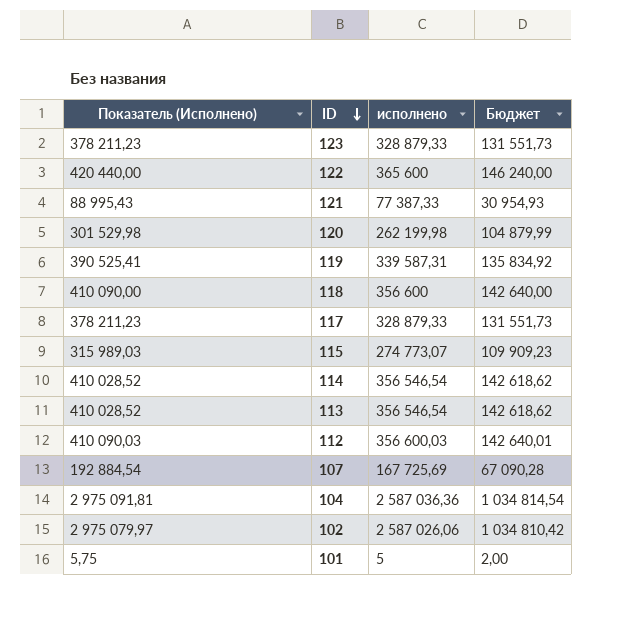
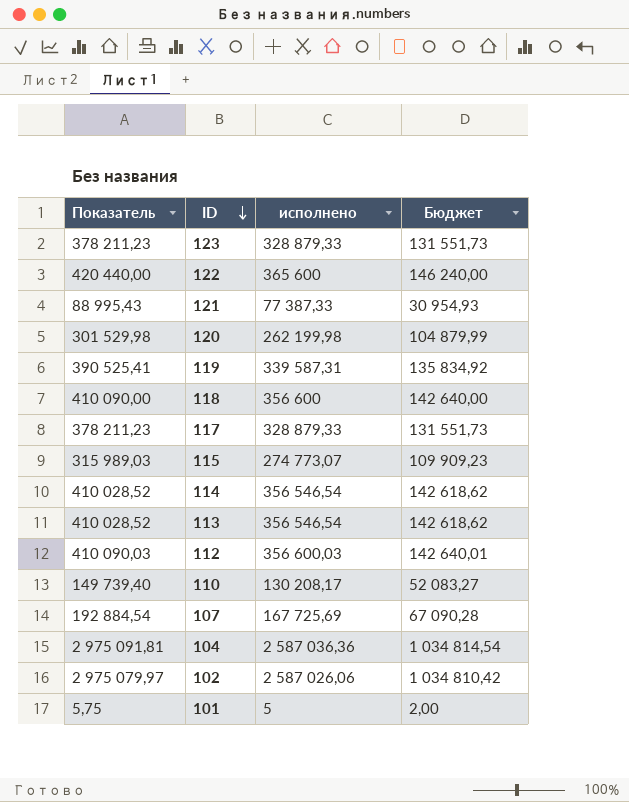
column name: Показатель (Исполнено) -> Показатель
row 110: none -> 149 739,40 | 130 208,17 | 52 083,27

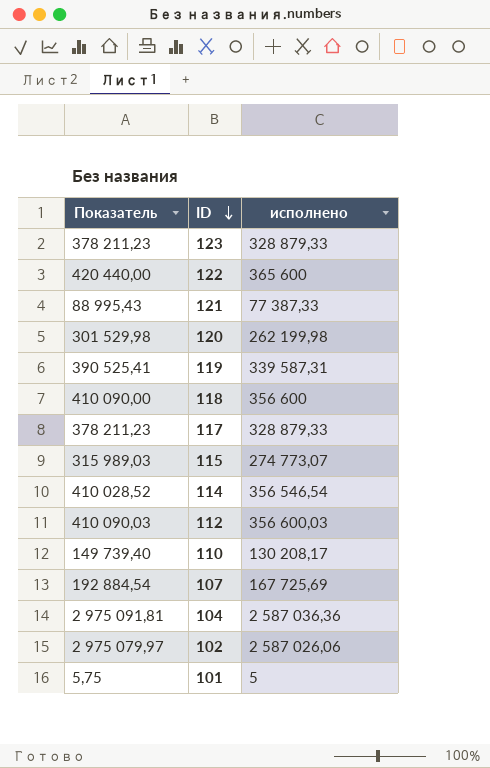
column Бюджет | formula: [исполнено] * 0,4 -> none
row 113: 410 028,52 | 356 546,54 | 142 618,62 -> none

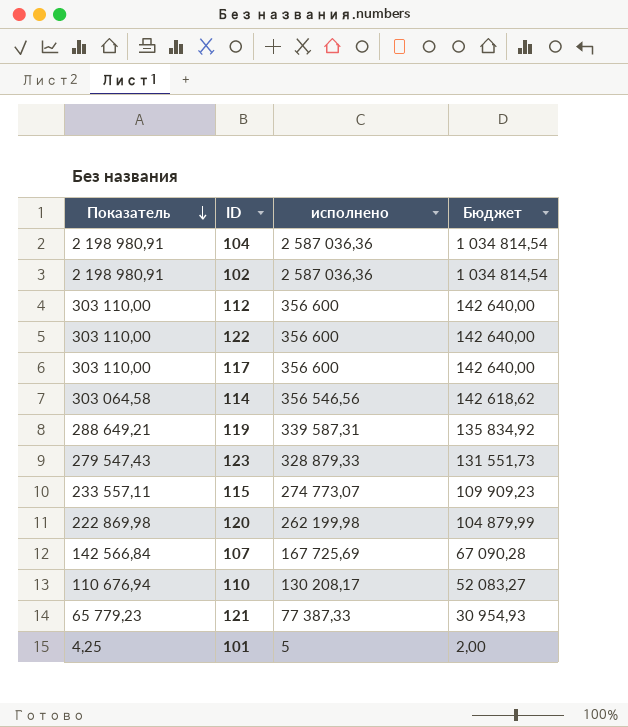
row order: ID descending -> Показатель descending
column Показатель | formula: [исполнено] * 1,15 -> [исполнено] * 0,85
column Бюджет | formula: none -> [исполнено] * 0,4
row 118: 410 090,00 | 356 600 -> none
102 | исполнено: 2 587 026,06 -> 2 587 036,36
112 | исполнено: 356 600,03 -> 356 600
122 | исполнено: 365 600 -> 356 600
117 | исполнено: 328 879,33 -> 356 600
114 | исполнено: 356 546,54 -> 356 546,56

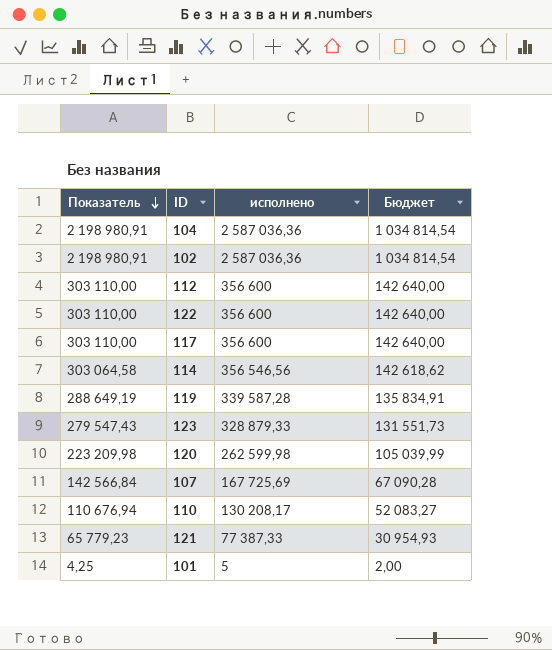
row 115: 233 557,11 | 274 773,07 | 109 909,23 -> none
119 | Показатель: 288 649,21 -> 288 649,19
119 | исполнено: 339 587,31 -> 339 587,28
119 | Бюджет: 135 834,92 -> 135 834,91
120 | Показатель: 222 869,98 -> 223 209,98
120 | исполнено: 262 199,98 -> 262 599,98
120 | Бюджет: 104 879,99 -> 105 039,99

